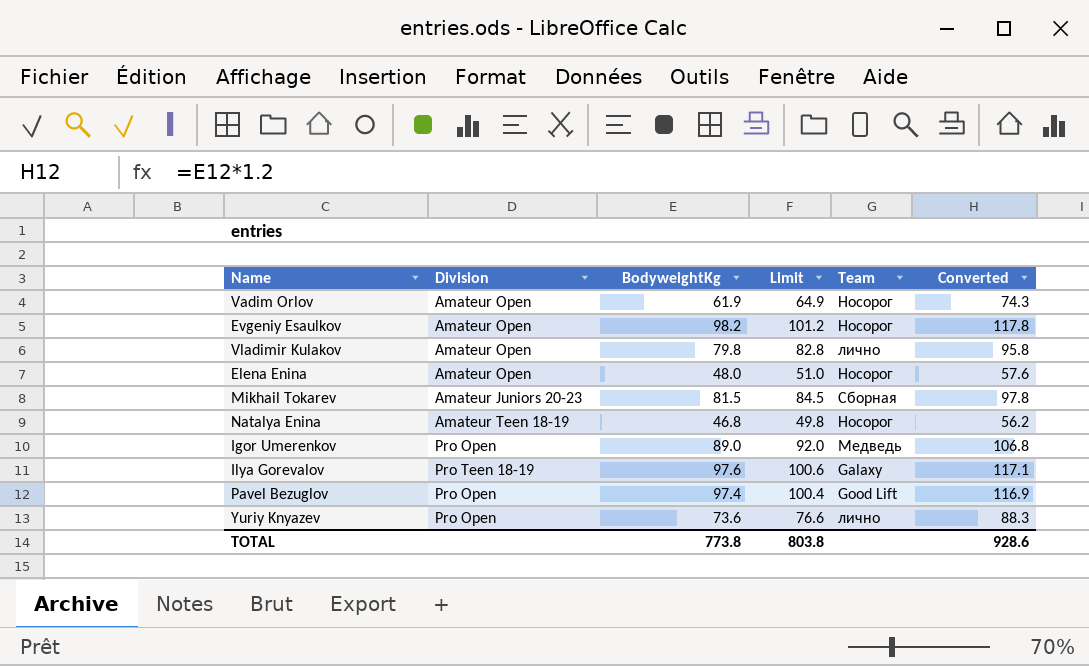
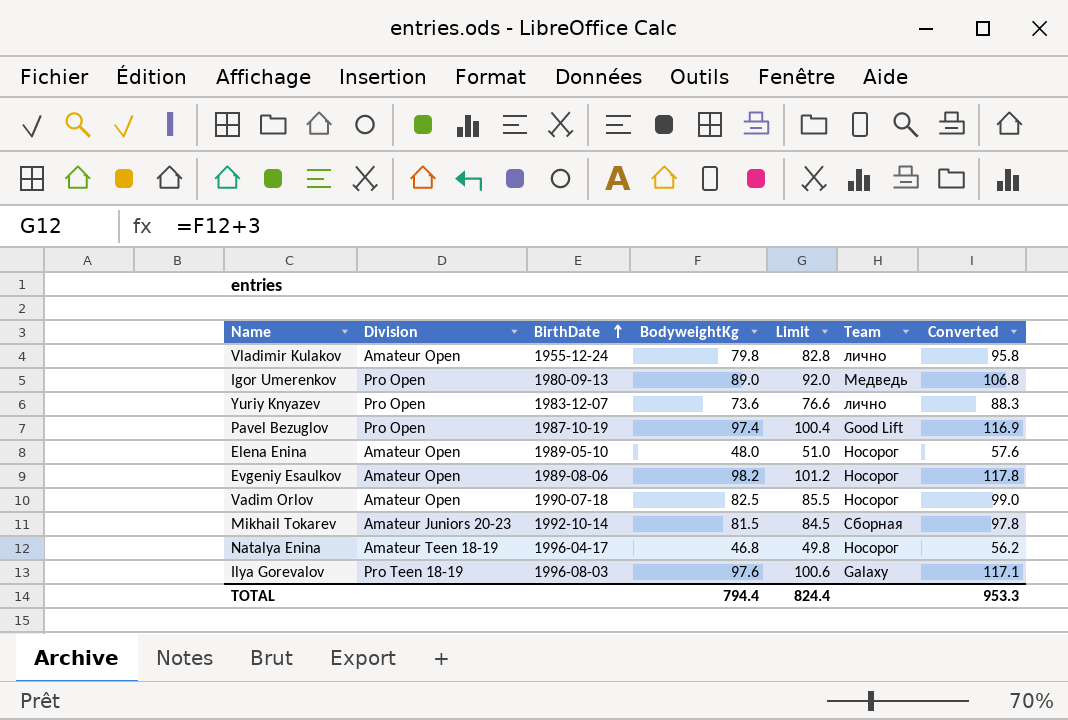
row order: none -> BirthDate ascending
column BirthDate | position: none -> 3
Vadim Orlov | BodyweightKg: 61.9 -> 82.5
Vadim Orlov | Limit: 64.9 -> 85.5
Vadim Orlov | Converted: 74.3 -> 99.0
TOTAL | BodyweightKg: 773.8 -> 794.4
TOTAL | Limit: 803.8 -> 824.4
TOTAL | Converted: 928.6 -> 953.3

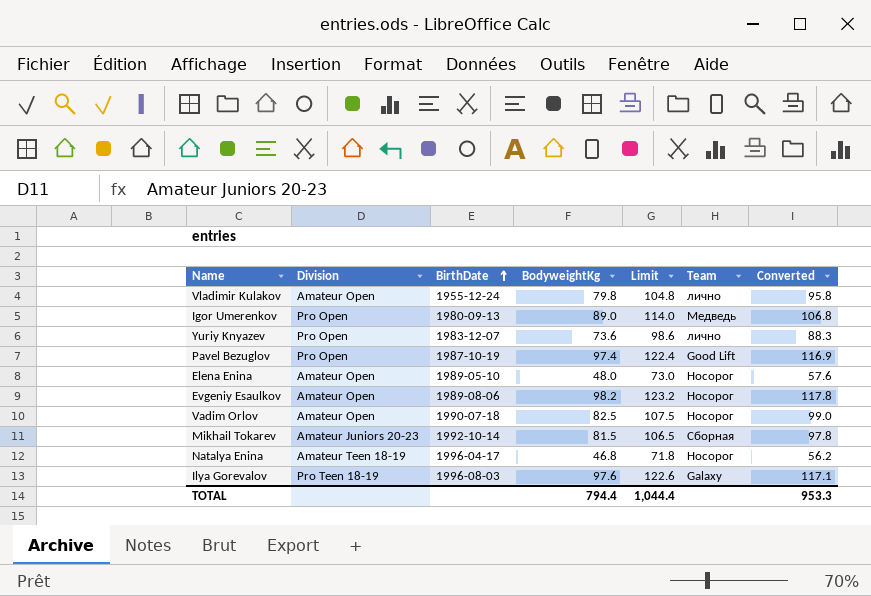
column Limit | formula: [BodyweightKg] + 3 -> [BodyweightKg] + 25
TOTAL | Limit: 824.4 -> 1,044.4

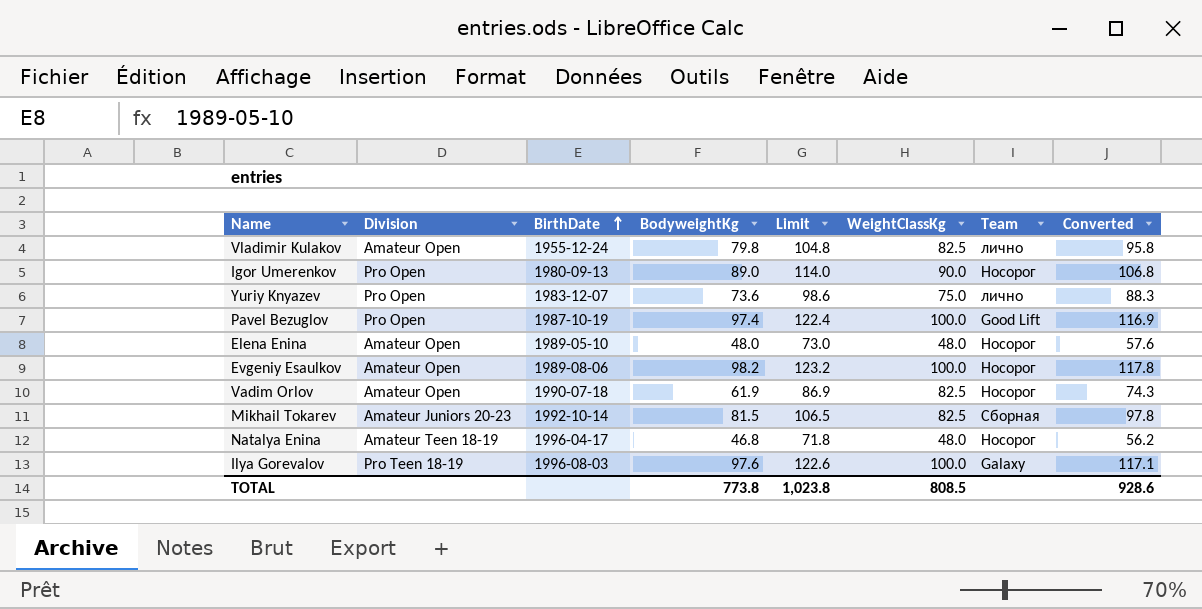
column WeightClassKg | position: none -> 6
Igor Umerenkov | Team: Медведь -> Носорог
Vadim Orlov | BodyweightKg: 82.5 -> 61.9
Vadim Orlov | Limit: 107.5 -> 86.9
Vadim Orlov | Converted: 99.0 -> 74.3
TOTAL | BodyweightKg: 794.4 -> 773.8
TOTAL | Limit: 1,044.4 -> 1,023.8
TOTAL | Converted: 953.3 -> 928.6

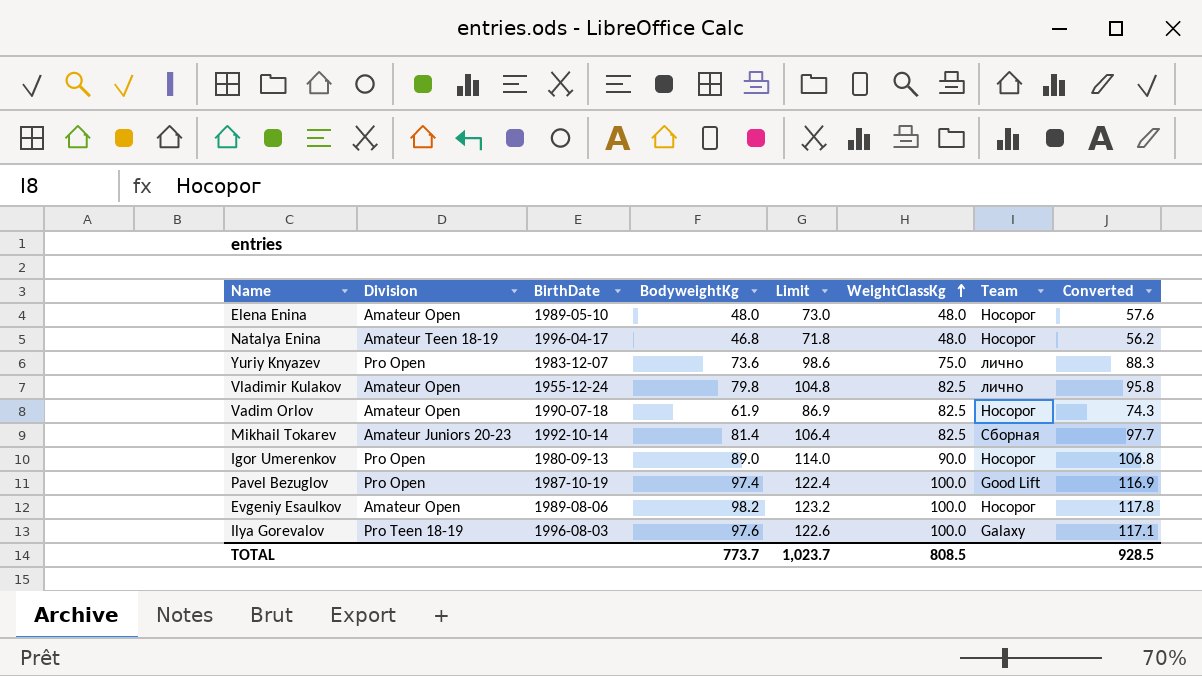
row order: BirthDate ascending -> WeightClassKg ascending
Mikhail Tokarev | BodyweightKg: 81.5 -> 81.4
Mikhail Tokarev | Limit: 106.5 -> 106.4
Mikhail Tokarev | Converted: 97.8 -> 97.7
TOTAL | BodyweightKg: 773.8 -> 773.7
TOTAL | Limit: 1,023.8 -> 1,023.7
TOTAL | Converted: 928.6 -> 928.5

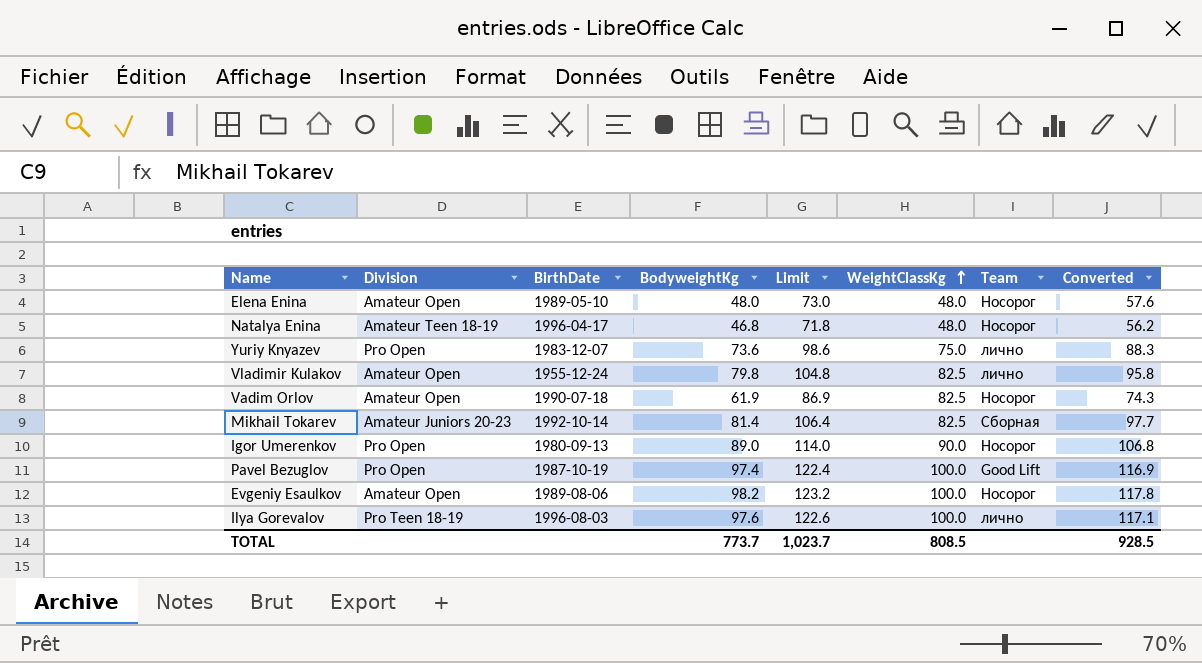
Ilya Gorevalov | Team: Galaxy -> лично

